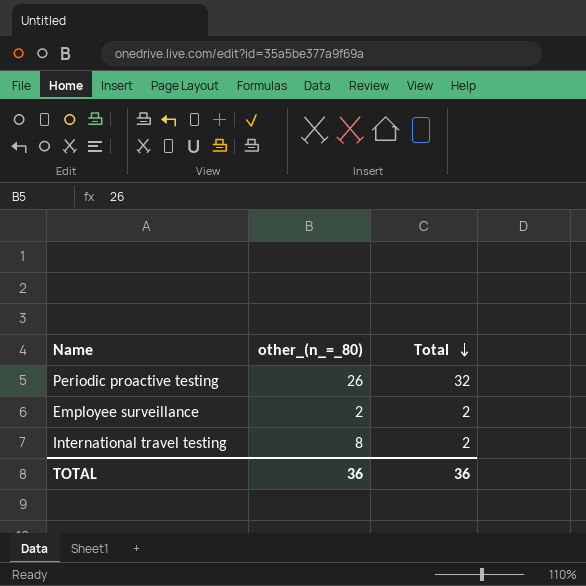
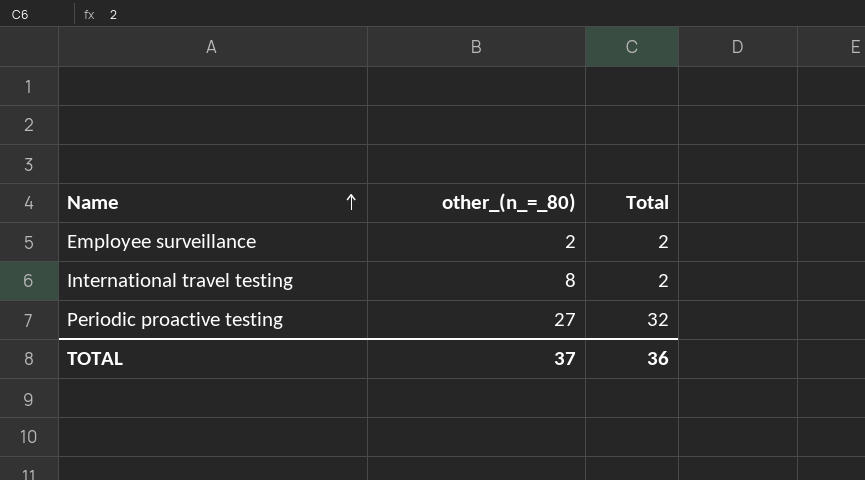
row order: Total descending -> Name ascending
Periodic proactive testing | other_(n_=_80): 26 -> 27
TOTAL | other_(n_=_80): 36 -> 37

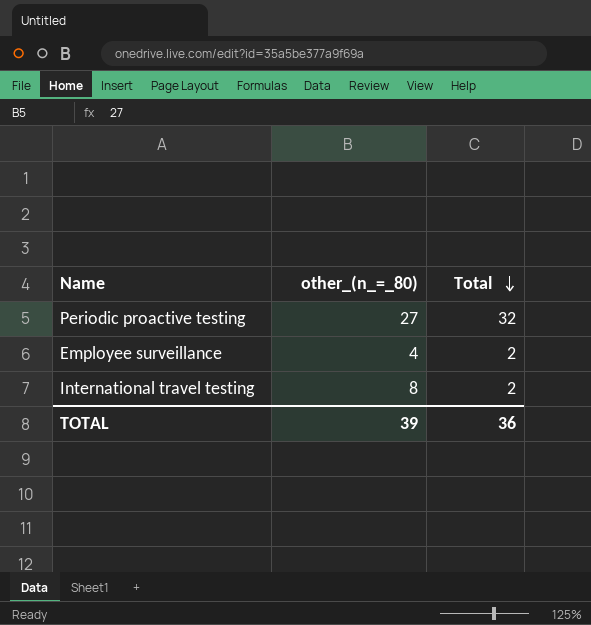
row order: Name ascending -> Total descending
Employee surveillance | other_(n_=_80): 2 -> 4
TOTAL | other_(n_=_80): 37 -> 39

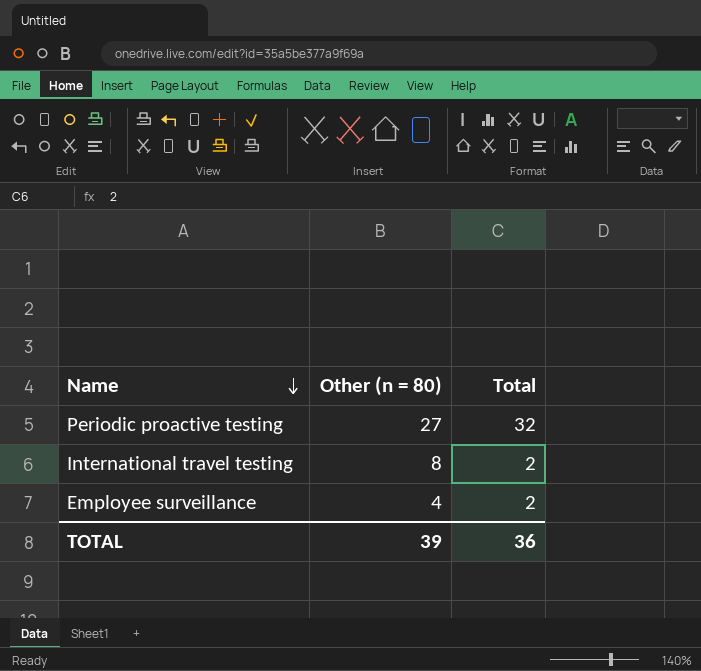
row order: Total descending -> Name descending
column name: other_(n_=_80) -> Other (n = 80)

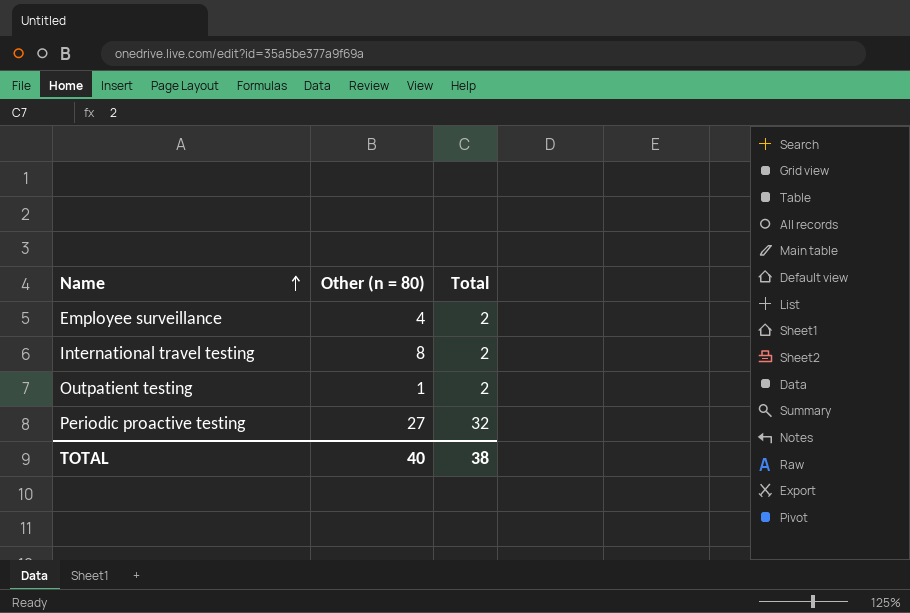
row order: Name descending -> Name ascending
row Outpatient testing: none -> 1 | 2
TOTAL | Other (n = 80): 39 -> 40
TOTAL | Total: 36 -> 38

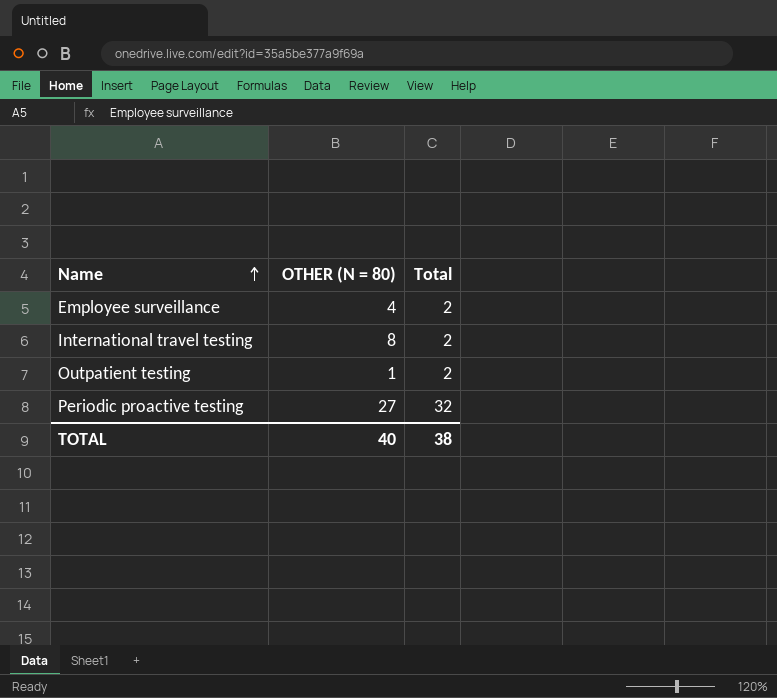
column name: Other (n = 80) -> OTHER (N = 80)

